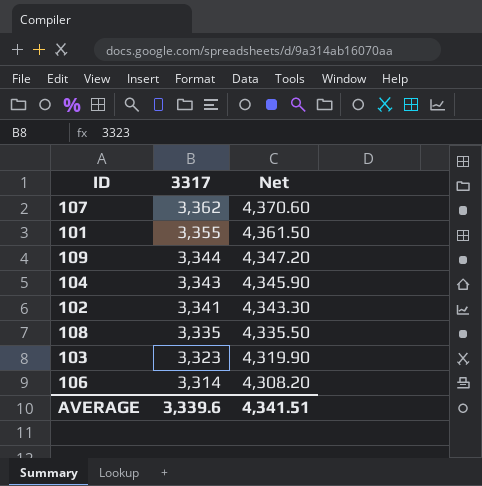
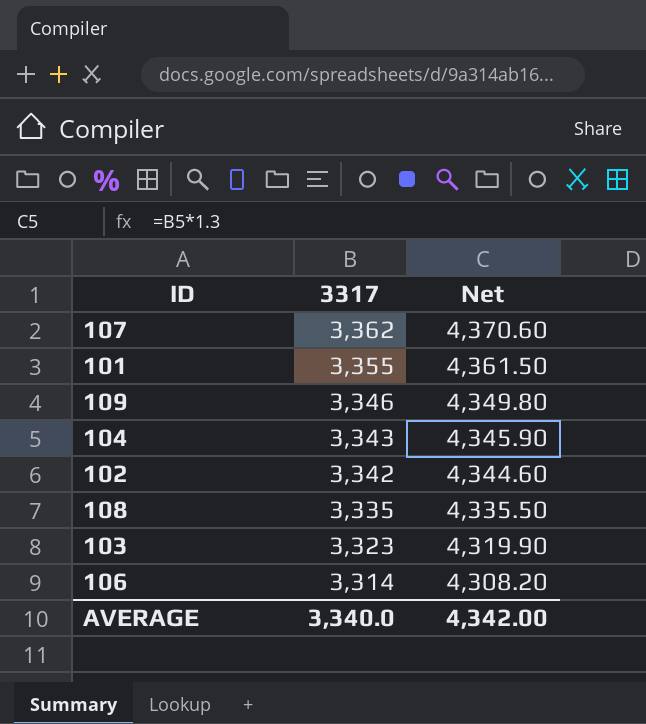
109 | 3317: 3,344 -> 3,346
109 | Net: 4,347.20 -> 4,349.80
102 | 3317: 3,341 -> 3,342
102 | Net: 4,343.30 -> 4,344.60
AVERAGE | 3317: 3,339.6 -> 3,340.0
AVERAGE | Net: 4,341.51 -> 4,342.00

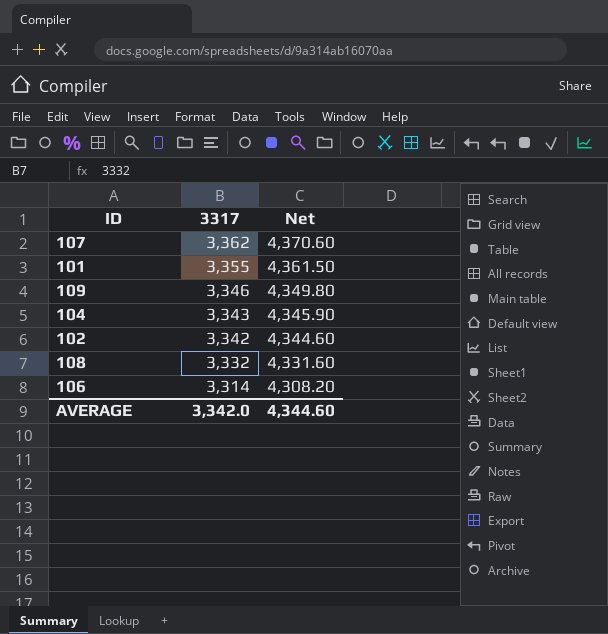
row 103: 3,323 | 4,319.90 -> none
108 | 3317: 3,335 -> 3,332
108 | Net: 4,335.50 -> 4,331.60
AVERAGE | 3317: 3,340.0 -> 3,342.0
AVERAGE | Net: 4,342.00 -> 4,344.60

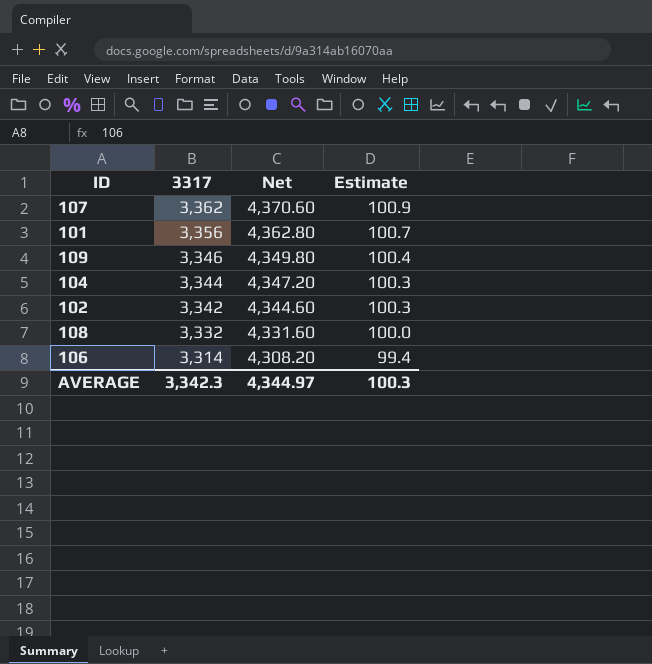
column Estimate | formula: none -> [3317] * 0.03
101 | 3317: 3,355 -> 3,356
101 | Net: 4,361.50 -> 4,362.80
104 | 3317: 3,343 -> 3,344
104 | Net: 4,345.90 -> 4,347.20
AVERAGE | 3317: 3,342.0 -> 3,342.3
AVERAGE | Net: 4,344.60 -> 4,344.97

